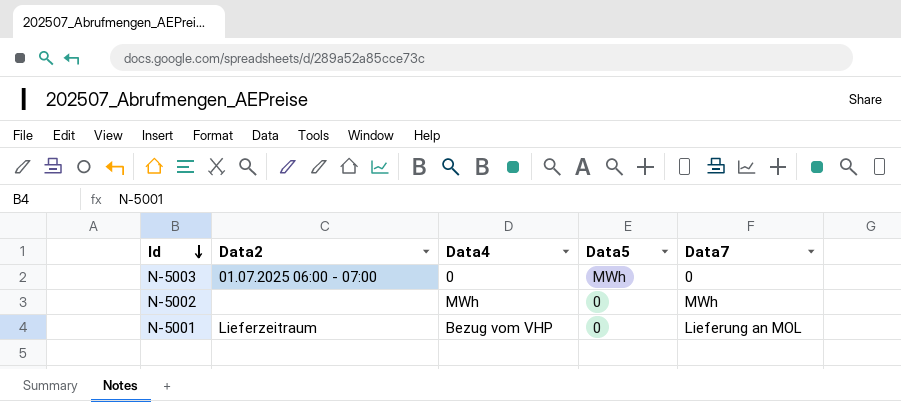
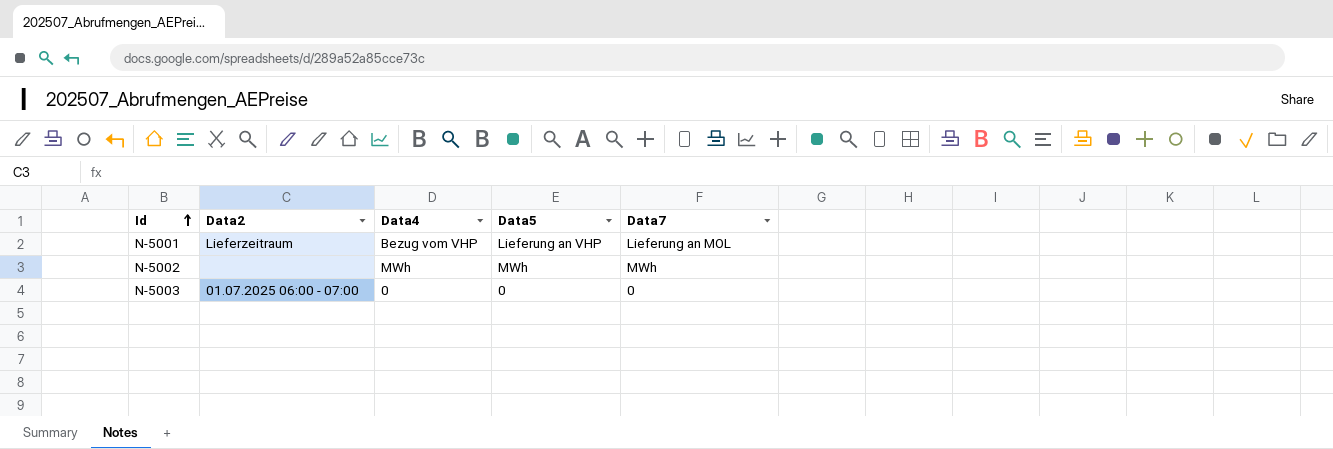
row order: Id descending -> Id ascending
N-5001 | Data5: 0 -> Lieferung an VHP
N-5002 | Data5: 0 -> MWh
N-5003 | Data5: MWh -> 0

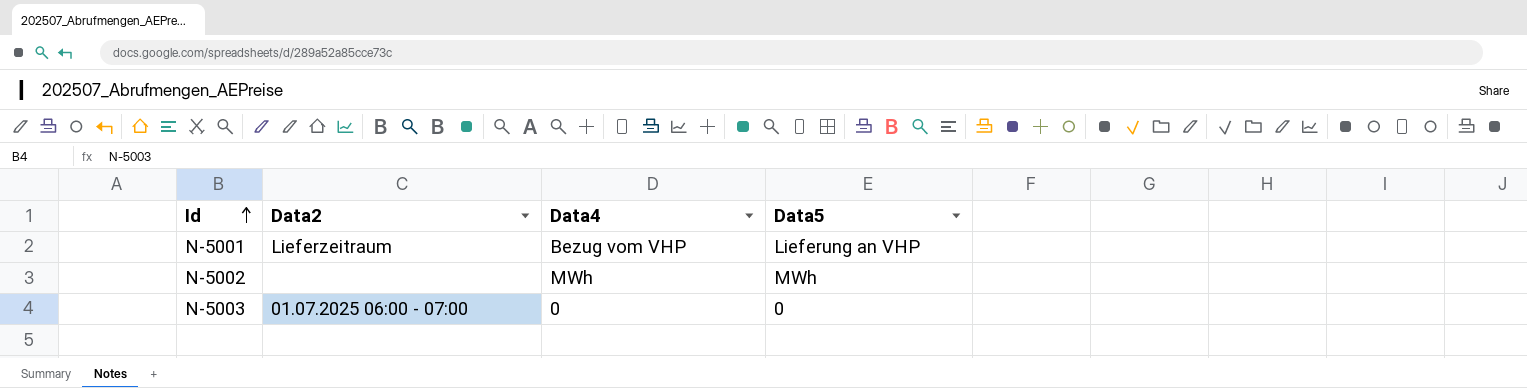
column Data7 | position: 5 -> none

